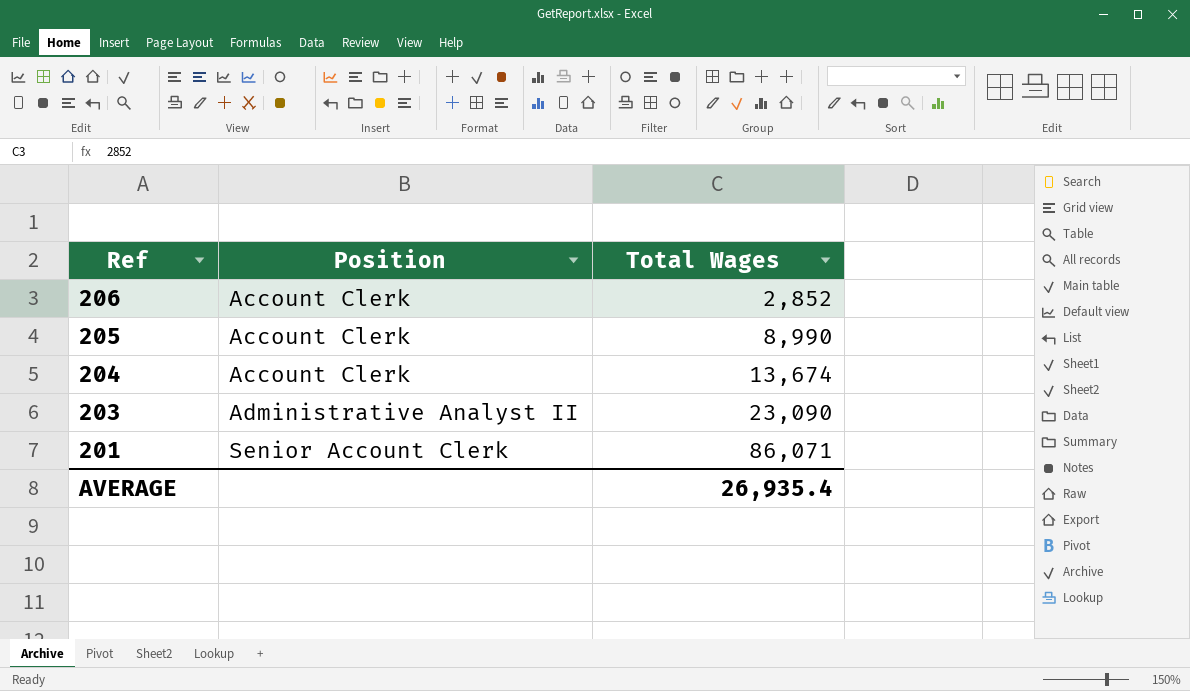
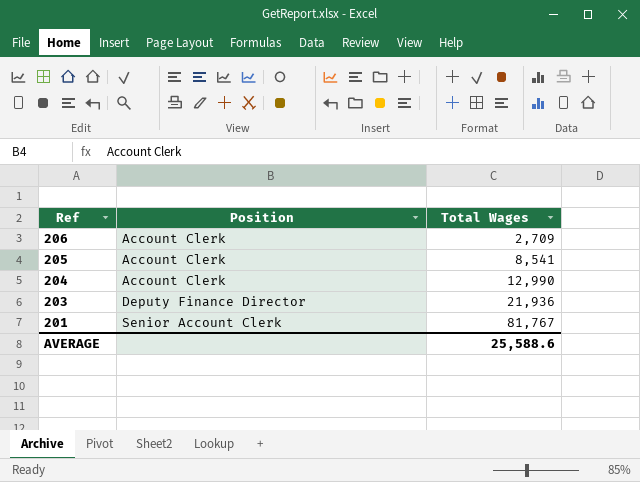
206 | Total Wages: 2,852 -> 2,709
205 | Total Wages: 8,990 -> 8,541
204 | Total Wages: 13,674 -> 12,990
203 | Position: Administrative Analyst II -> Deputy Finance Director
203 | Total Wages: 23,090 -> 21,936
201 | Total Wages: 86,071 -> 81,767
AVERAGE | Total Wages: 26,935.4 -> 25,588.6

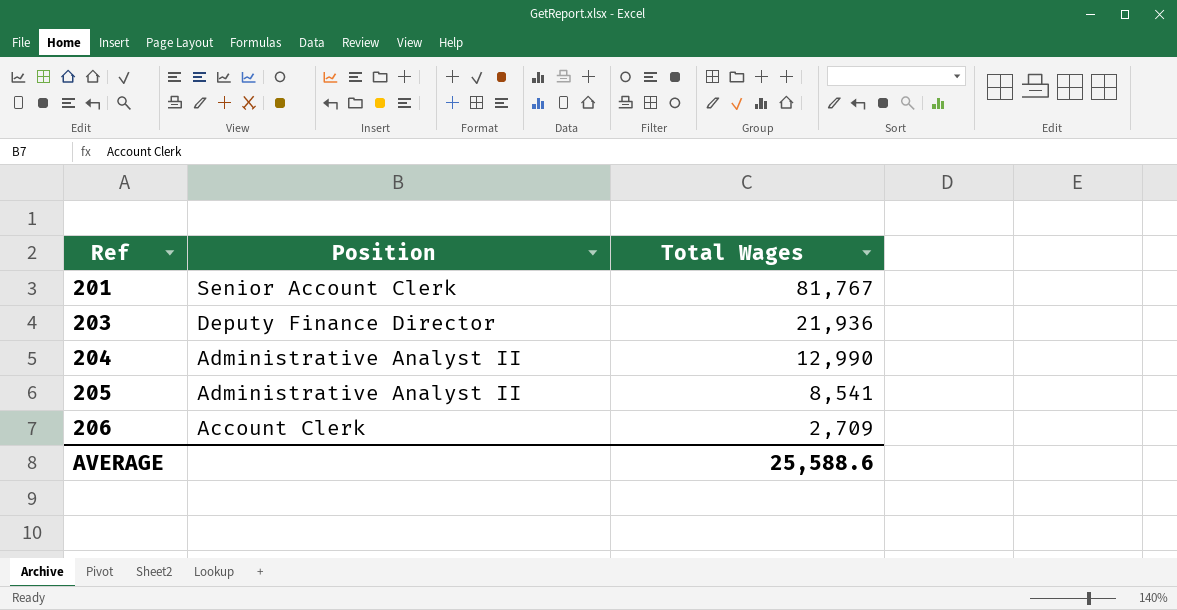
row order: Ref descending -> Ref ascending
204 | Position: Account Clerk -> Administrative Analyst II
205 | Position: Account Clerk -> Administrative Analyst II

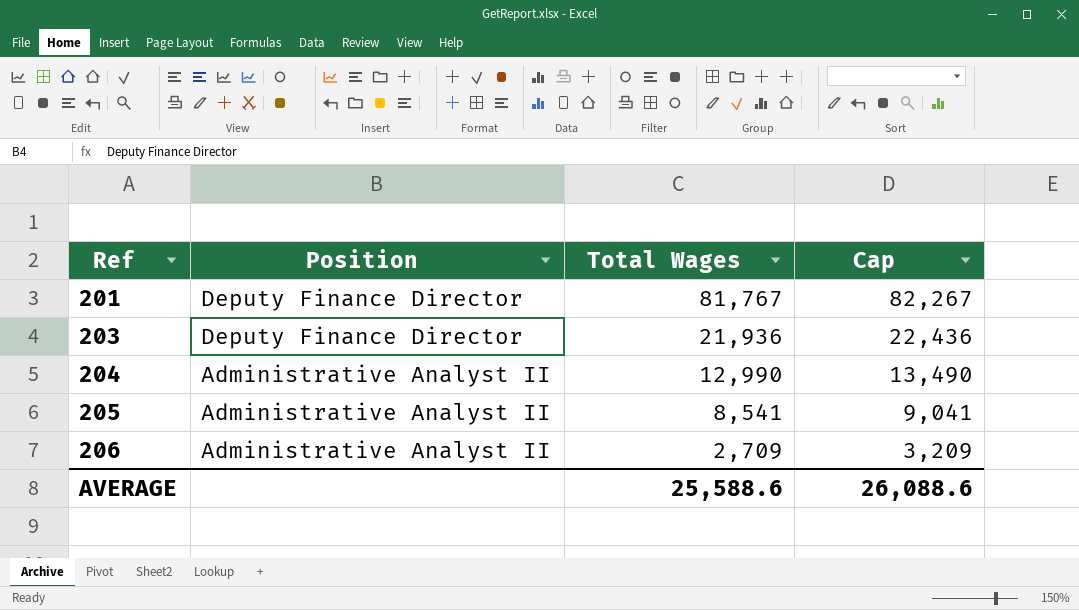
column Cap | formula: none -> [Total Wages] + 500
201 | Position: Senior Account Clerk -> Deputy Finance Director
206 | Position: Account Clerk -> Administrative Analyst II

